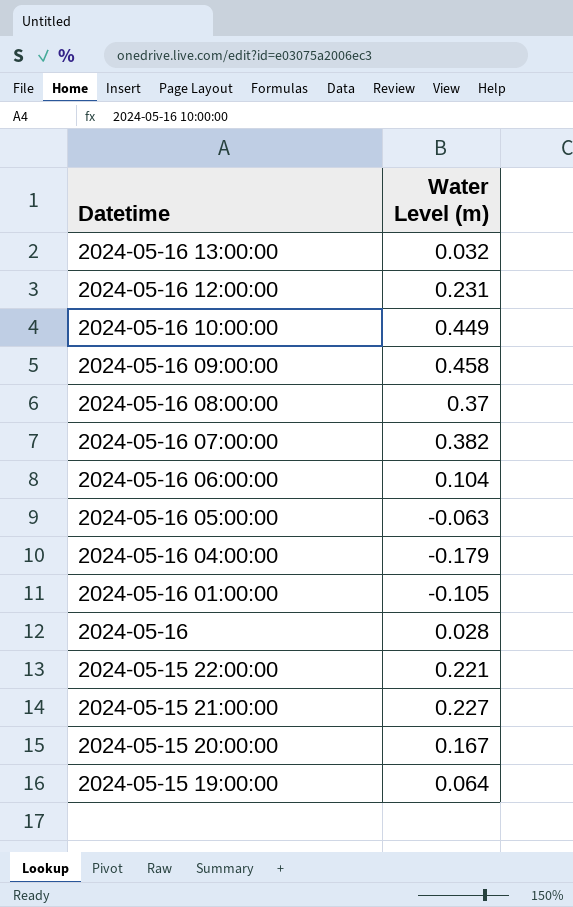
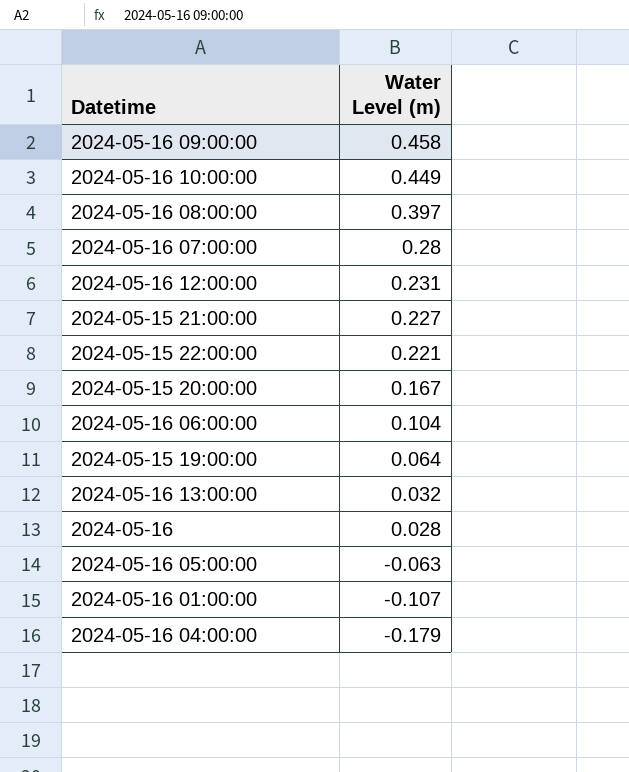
row order: Datetime descending -> Water Level (m) descending
2024-05-16 08:00:00 | Water Level (m): 0.37 -> 0.397
2024-05-16 07:00:00 | Water Level (m): 0.382 -> 0.28
2024-05-16 01:00:00 | Water Level (m): -0.105 -> -0.107

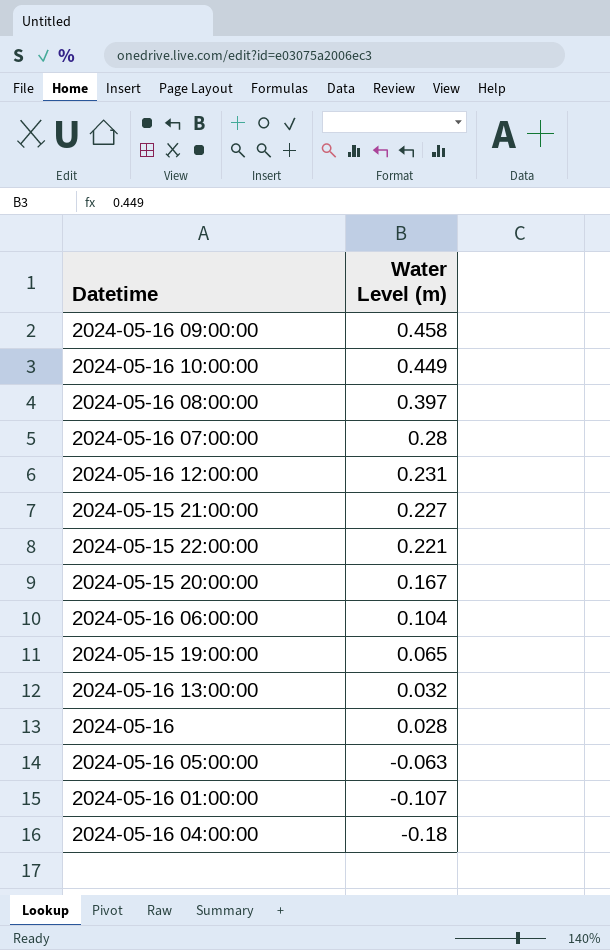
2024-05-15 19:00:00 | Water Level (m): 0.064 -> 0.065
2024-05-16 04:00:00 | Water Level (m): -0.179 -> -0.18

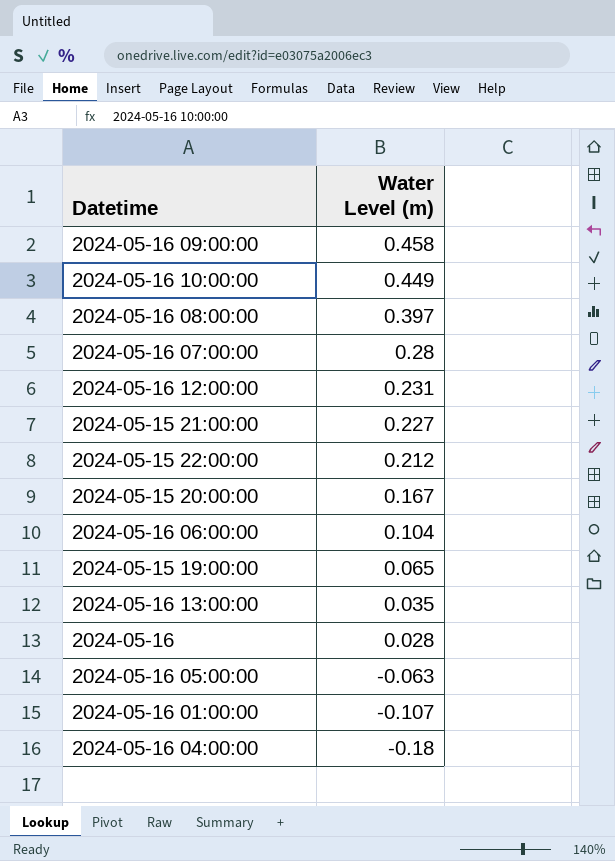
2024-05-15 22:00:00 | Water Level (m): 0.221 -> 0.212
2024-05-16 13:00:00 | Water Level (m): 0.032 -> 0.035

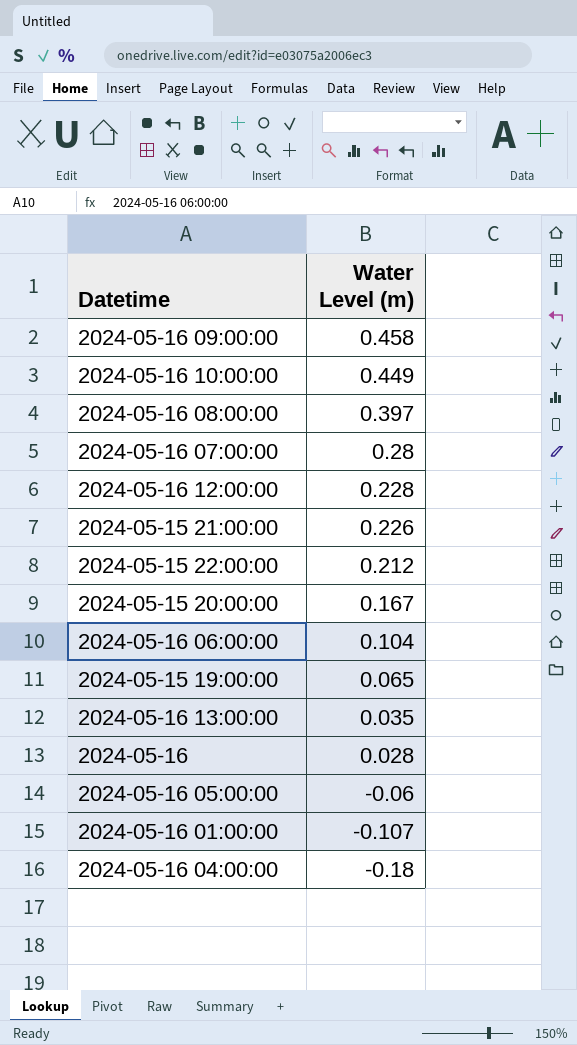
2024-05-16 12:00:00 | Water Level (m): 0.231 -> 0.228
2024-05-15 21:00:00 | Water Level (m): 0.227 -> 0.226
2024-05-16 05:00:00 | Water Level (m): -0.063 -> -0.06

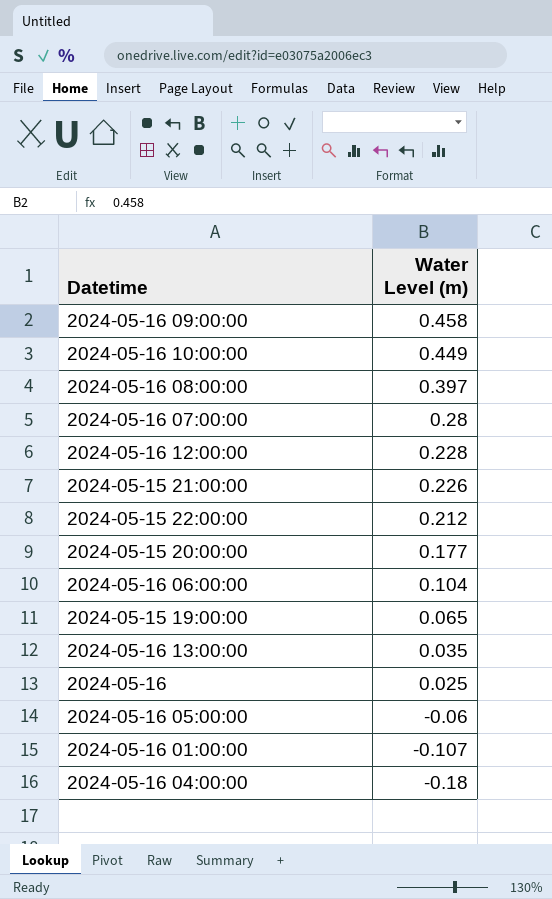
2024-05-15 20:00:00 | Water Level (m): 0.167 -> 0.177
2024-05-16 | Water Level (m): 0.028 -> 0.025

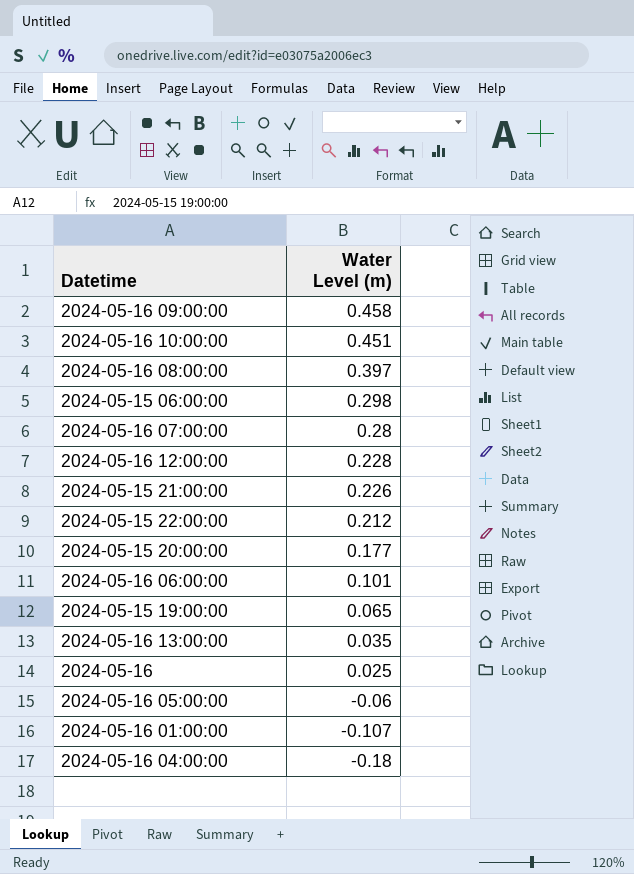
2024-05-16 10:00:00 | Water Level (m): 0.449 -> 0.451
row 2024-05-15 06:00:00: none -> 0.298
2024-05-16 06:00:00 | Water Level (m): 0.104 -> 0.101

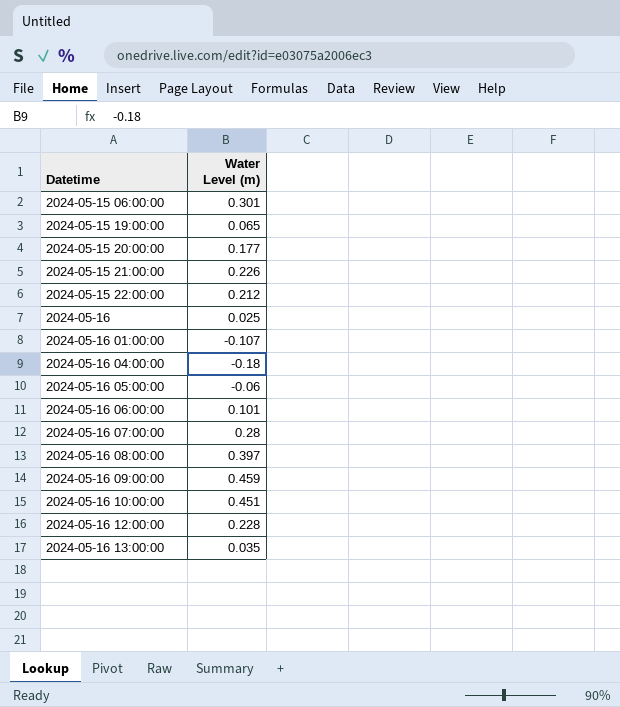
row order: Water Level (m) descending -> Datetime ascending
2024-05-15 06:00:00 | Water Level (m): 0.298 -> 0.301
2024-05-16 09:00:00 | Water Level (m): 0.458 -> 0.459

